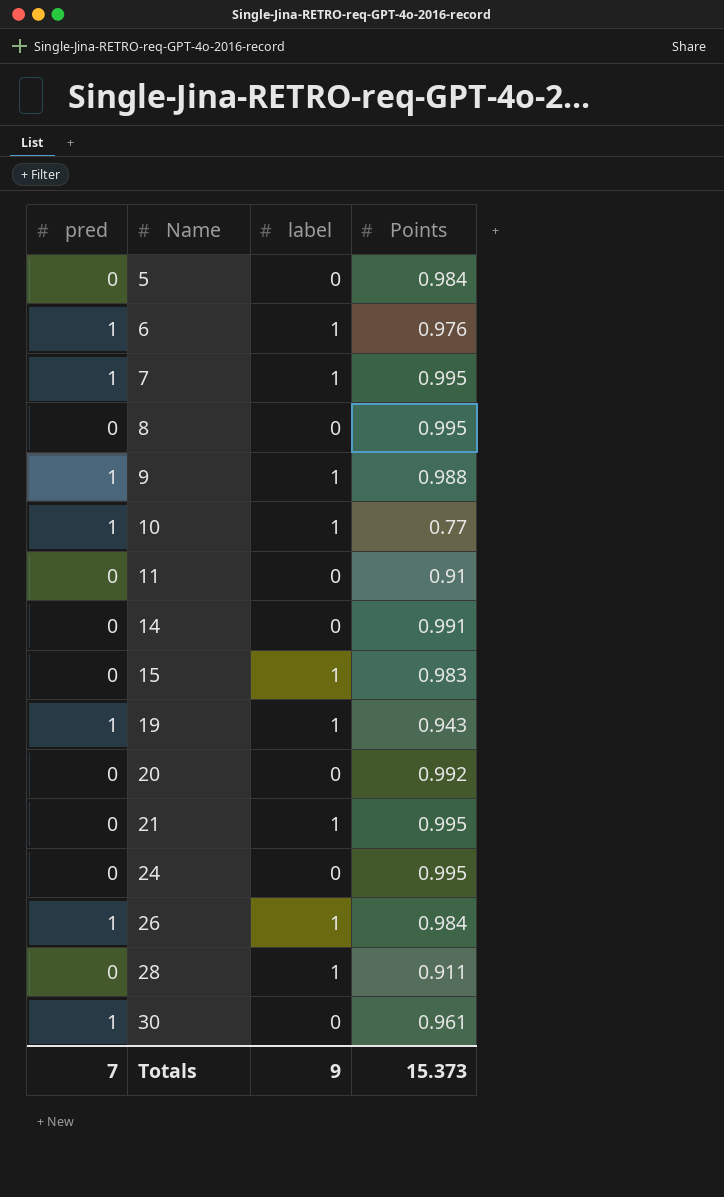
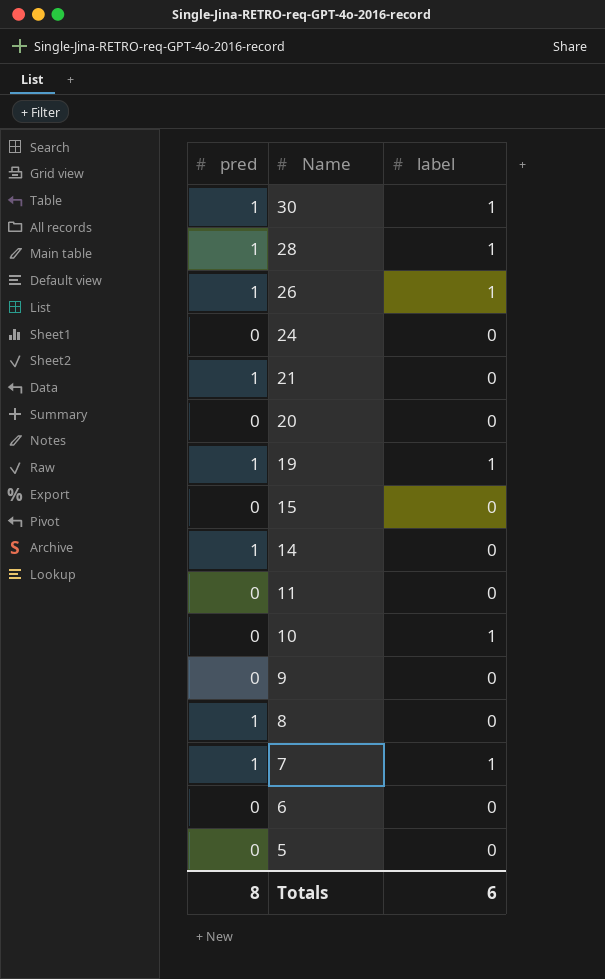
row order: Name ascending -> Name descending
column Points | position: 4 -> none
30 | label: 0 -> 1
28 | pred: 0 -> 1
21 | pred: 0 -> 1
21 | label: 1 -> 0
15 | label: 1 -> 0
14 | pred: 0 -> 1
10 | pred: 1 -> 0
9 | pred: 1 -> 0
9 | label: 1 -> 0
8 | pred: 0 -> 1
6 | pred: 1 -> 0
6 | label: 1 -> 0
Totals | pred: 7 -> 8
Totals | label: 9 -> 6

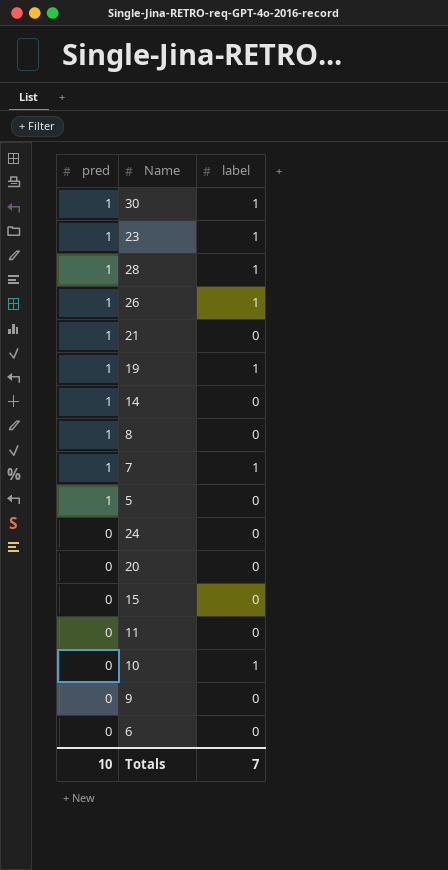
row order: Name descending -> pred descending
row 23: none -> 1 | 1
5 | pred: 0 -> 1
Totals | pred: 8 -> 10
Totals | label: 6 -> 7

